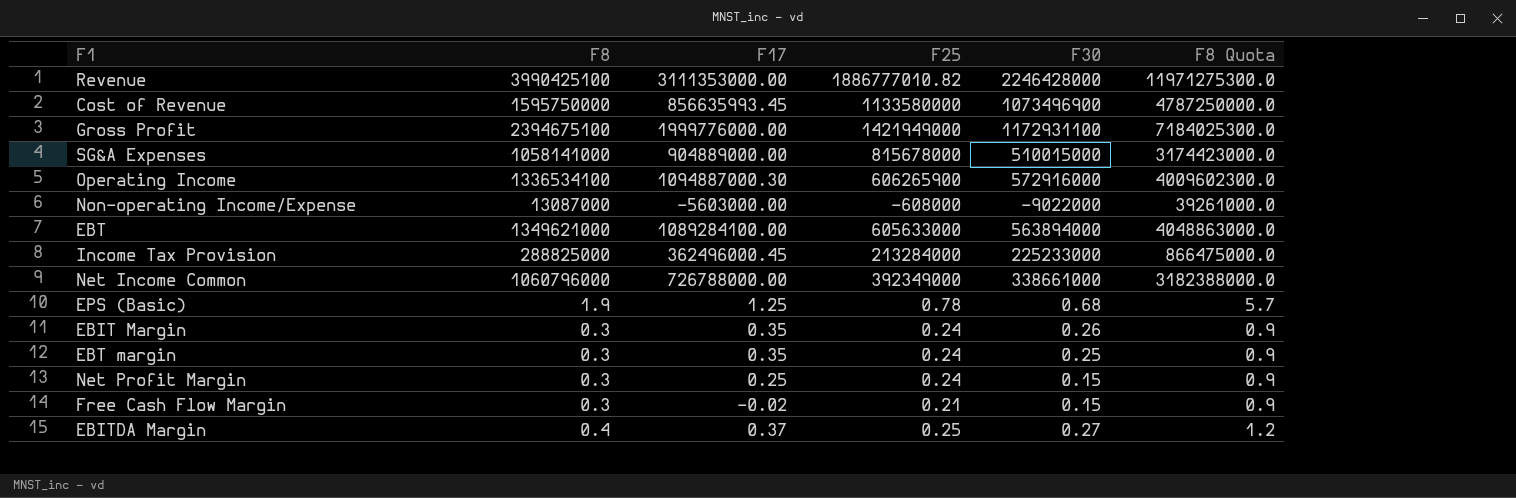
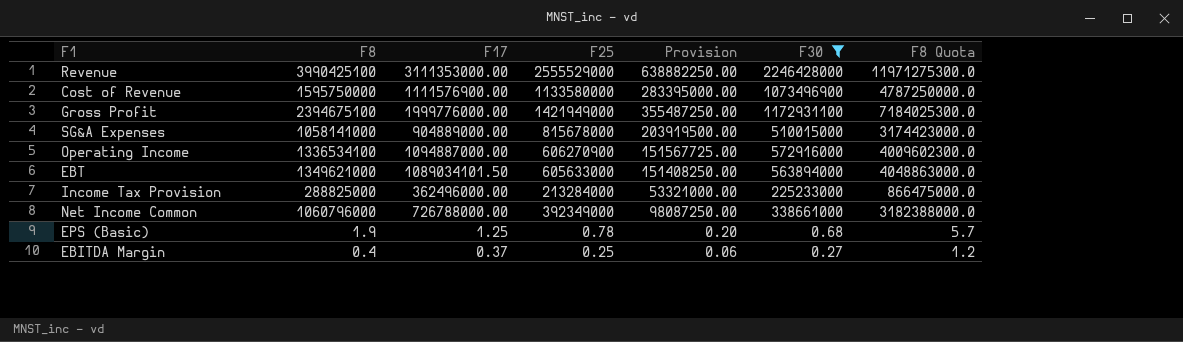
filter: none -> F30 >= 0.27
column Provision | formula: none -> [F25] * 0.25
Revenue | F25: 1886777010.82 -> 2555529000
Cost of Revenue | F17: 856635993.45 -> 1111576900.00
Operating Income | F17: 1094887000.30 -> 1094887000.00
Operating Income | F25: 606265900 -> 606270900
EBT | F17: 1089284100.00 -> 1089034101.50
Income Tax Provision | F17: 362496000.45 -> 362496000.00

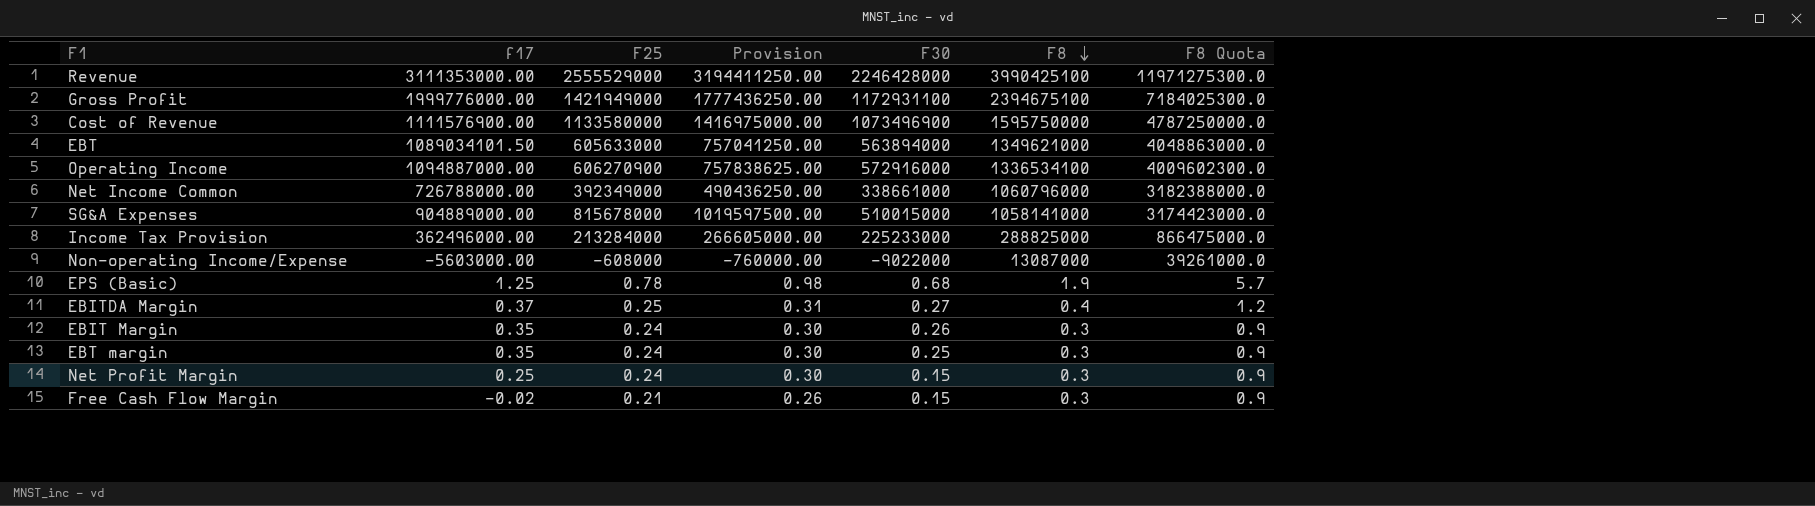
filter: F30 >= 0.27 -> none
row order: none -> F8 descending
column name: F17 -> f17
column Provision | formula: [F25] * 0.25 -> [F25] * 1.25
column F8 | position: 2 -> 6

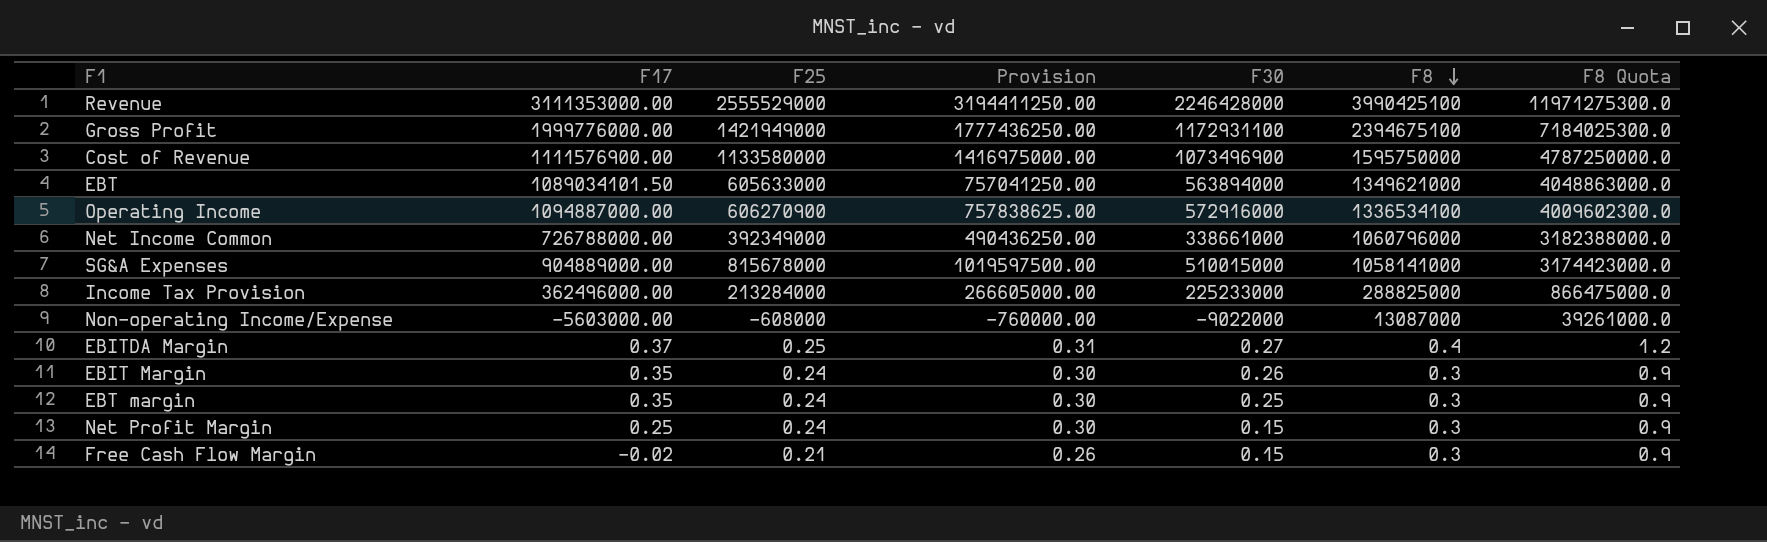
column name: f17 -> F17
row EPS (Basic): 1.25 | 0.78 | 0.98 | 0.68 | 1.9 | 5.7 -> none

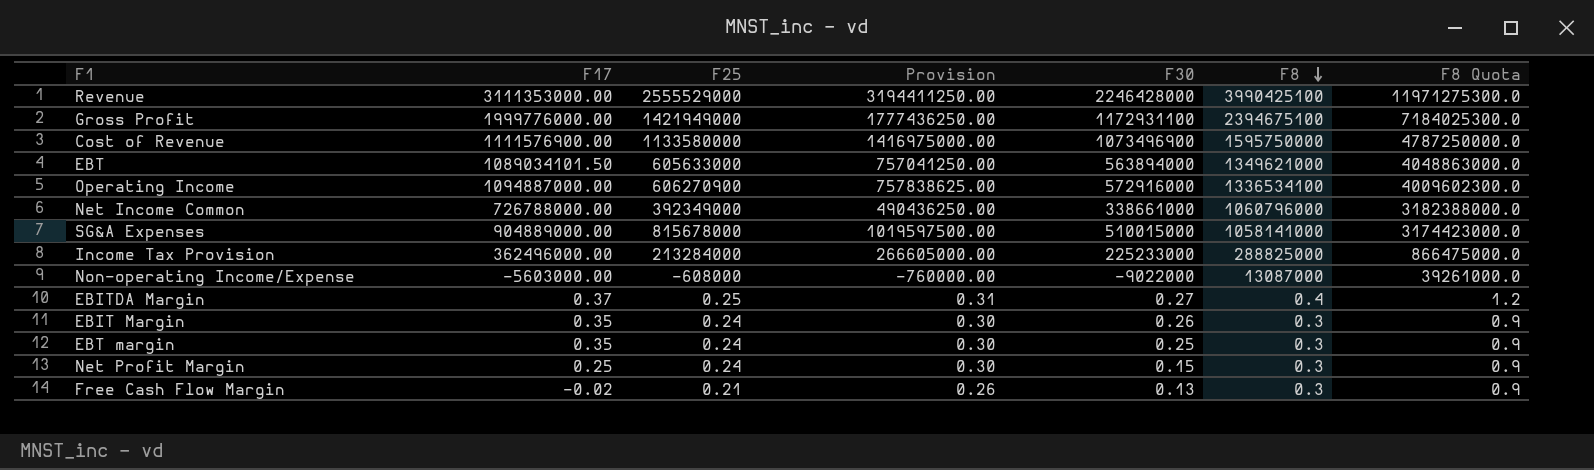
Free Cash Flow Margin | F30: 0.15 -> 0.13

